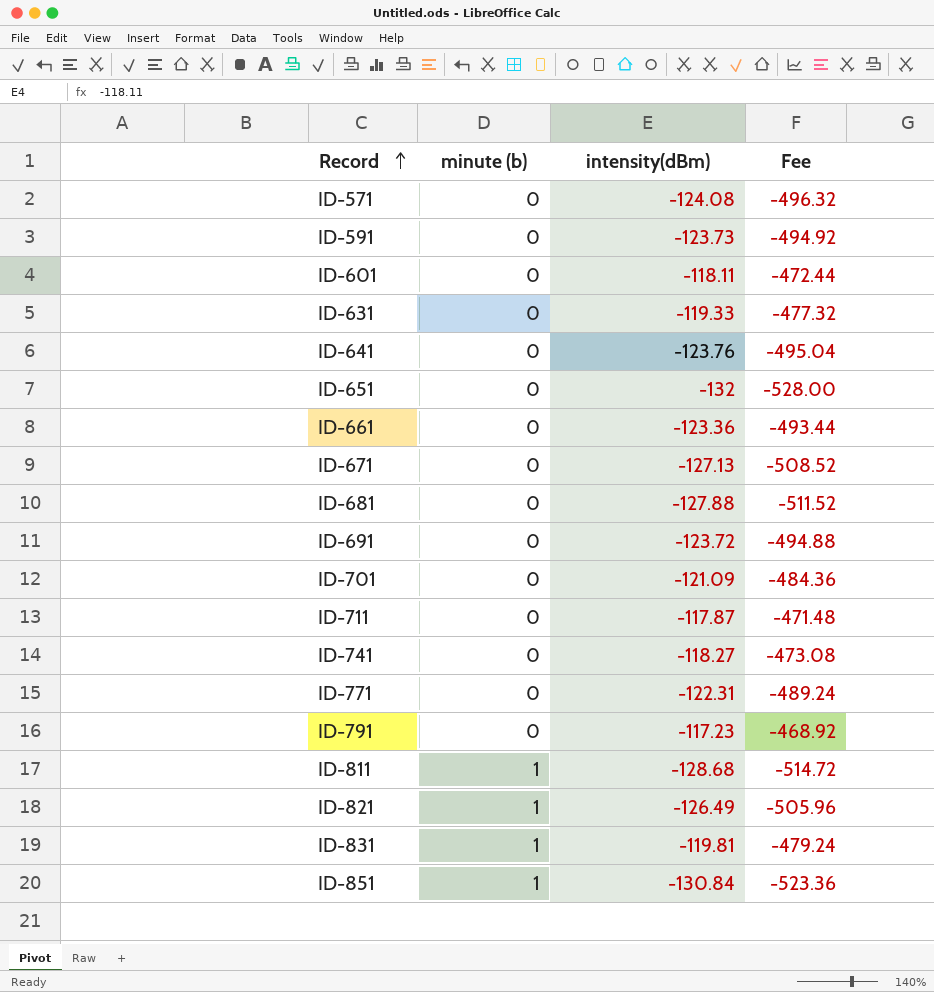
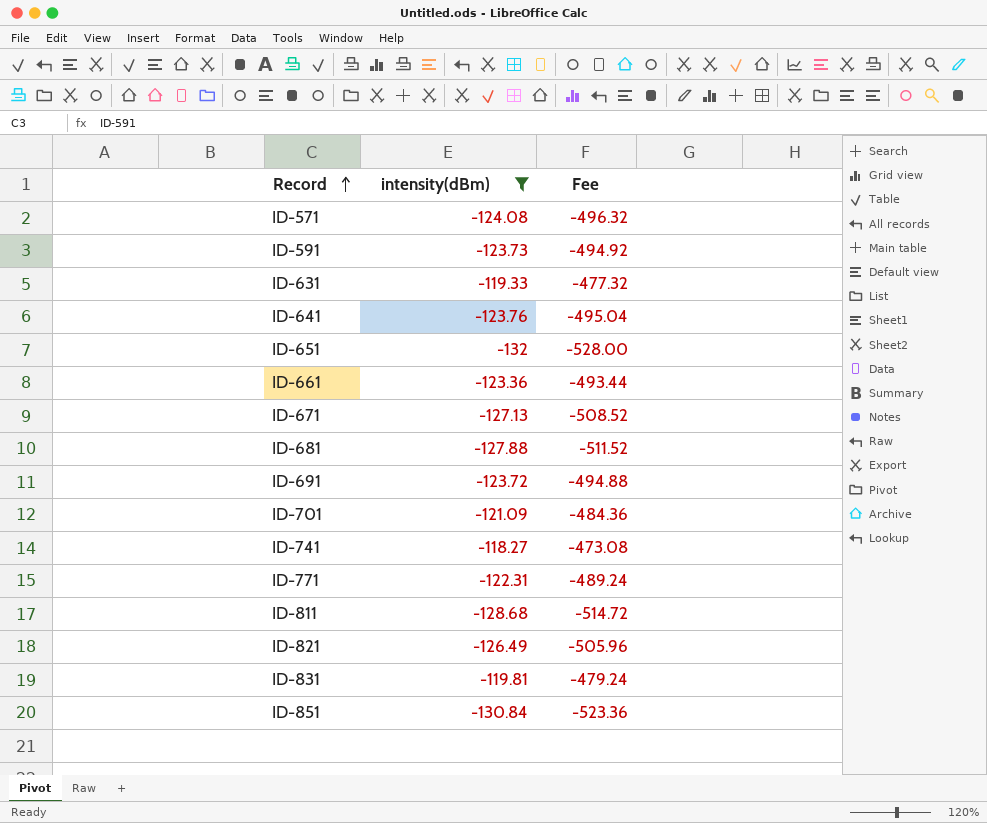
filter: none -> intensity(dBm) <= -118.27
column minute (b) | position: 2 -> none

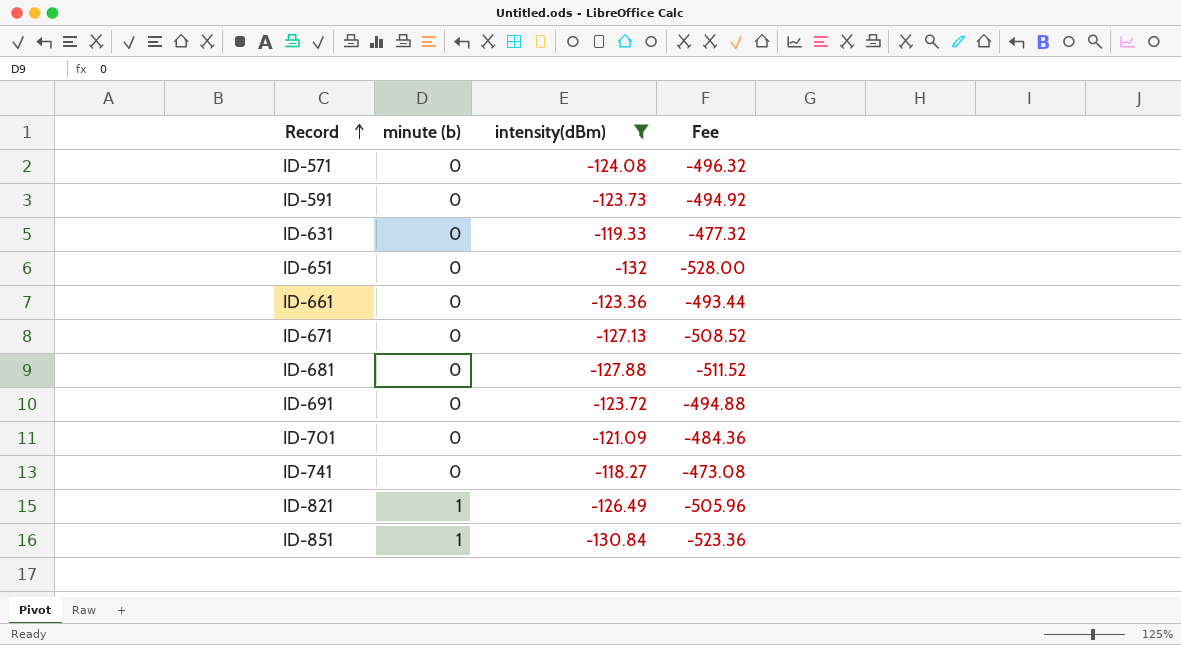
column minute (b) | position: none -> 2
row ID-641: -123.76 | -495.04 -> none
row ID-771: -122.31 | -489.24 -> none
row ID-811: -128.68 | -514.72 -> none
row ID-831: -119.81 | -479.24 -> none

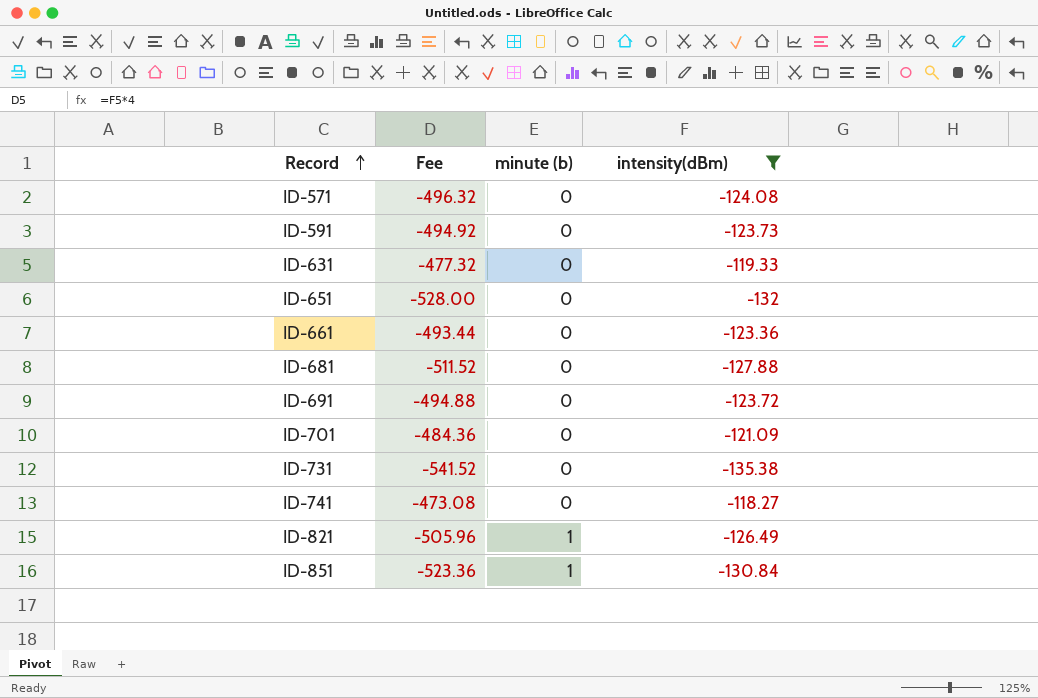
column Fee | position: 4 -> 2
row ID-671: 0 | -127.13 | -508.52 -> none
row ID-731: none -> -541.52 | 0 | -135.38

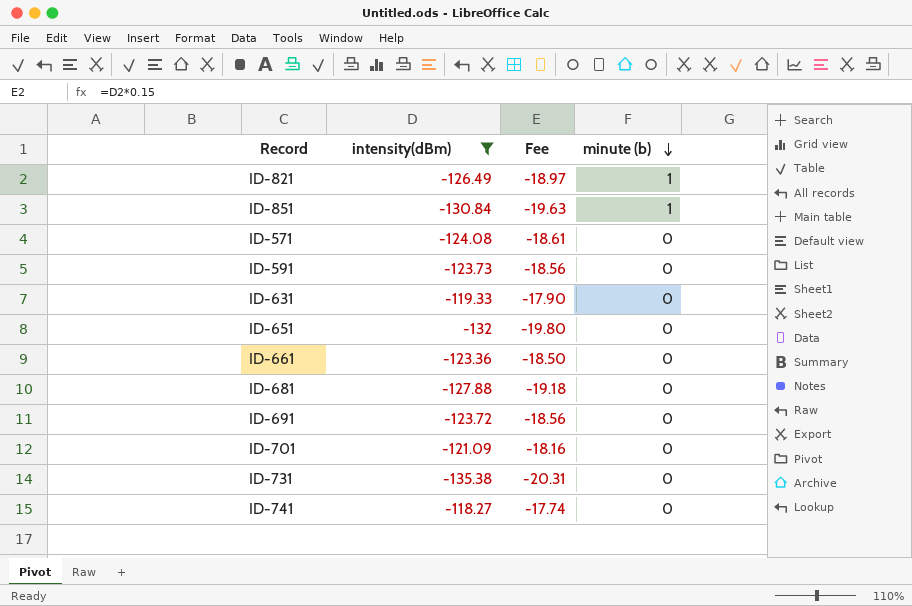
row order: Record ascending -> minute (b) descending
column intensity(dBm) | position: 4 -> 2
column Fee | formula: [intensity(dBm)] * 4 -> [intensity(dBm)] * 0.15

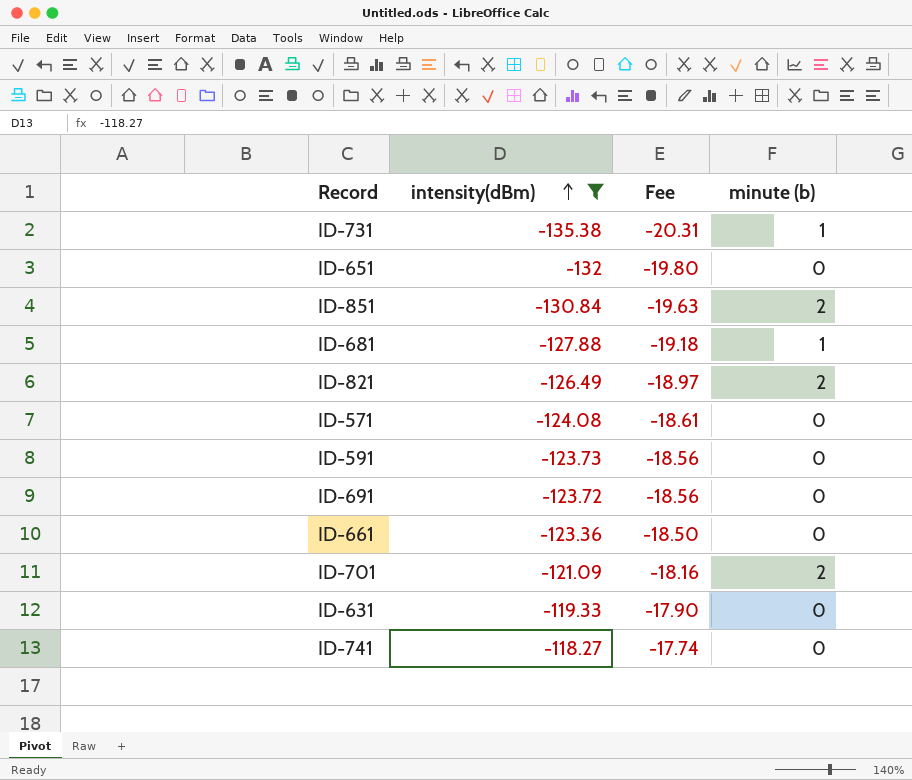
row order: minute (b) descending -> intensity(dBm) ascending
ID-731 | minute (b): 0 -> 1
ID-851 | minute (b): 1 -> 2
ID-681 | minute (b): 0 -> 1
ID-821 | minute (b): 1 -> 2
ID-701 | minute (b): 0 -> 2

